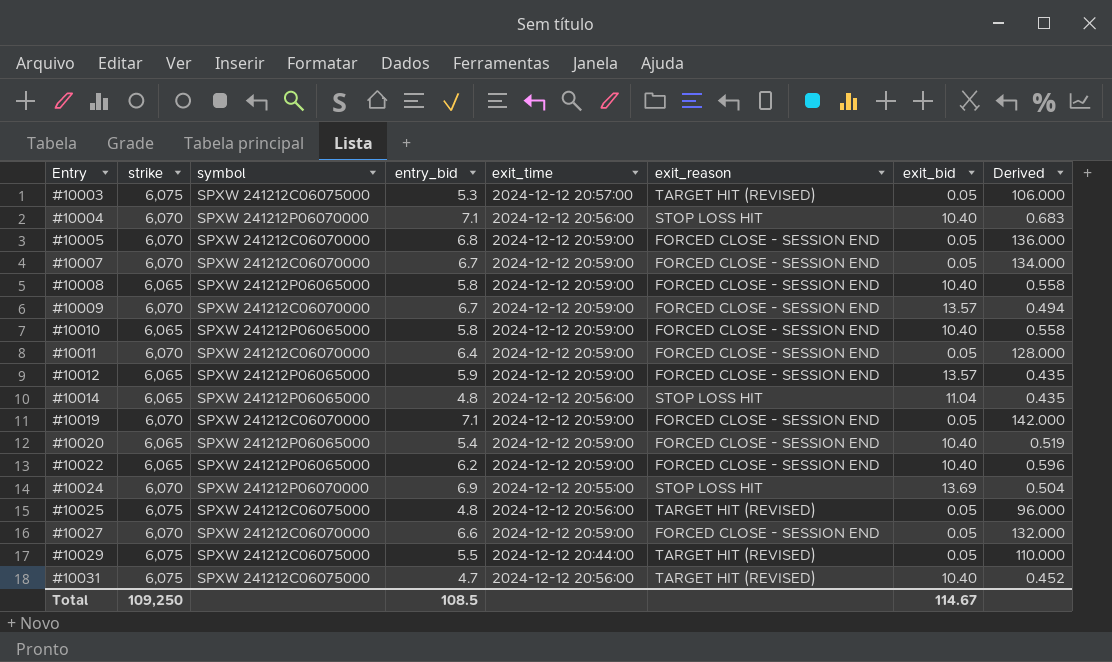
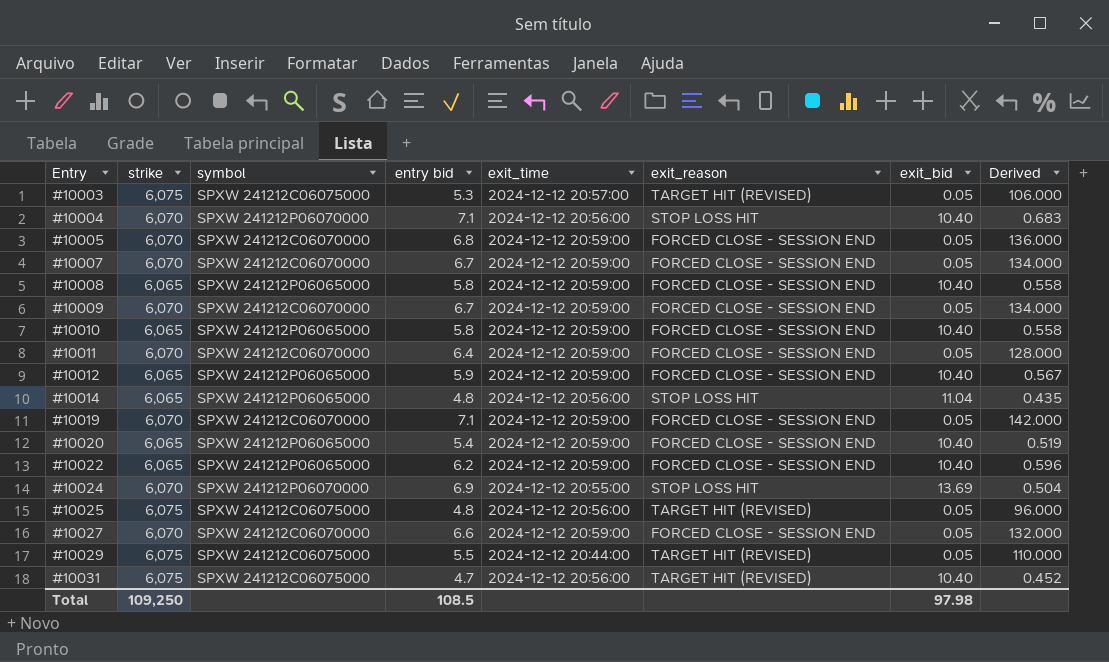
column name: entry_bid -> entry bid
#10009 | exit_bid: 13.57 -> 0.05
#10009 | Derived: 0.494 -> 134.000
#10012 | exit_bid: 13.57 -> 10.40
#10012 | Derived: 0.435 -> 0.567
Total | exit_bid: 114.67 -> 97.98

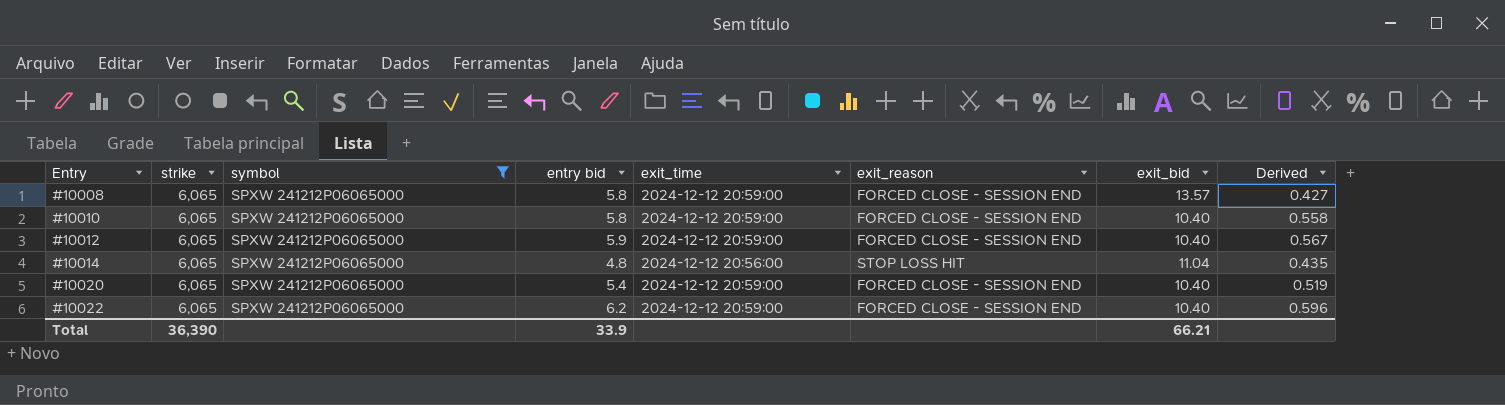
filter: none -> symbol = SPXW 241212P06065000
#10008 | exit_bid: 10.40 -> 13.57
#10008 | Derived: 0.558 -> 0.427
Total | strike: 109,250 -> 36,390
Total | entry bid: 108.5 -> 33.9
Total | exit_bid: 97.98 -> 66.21

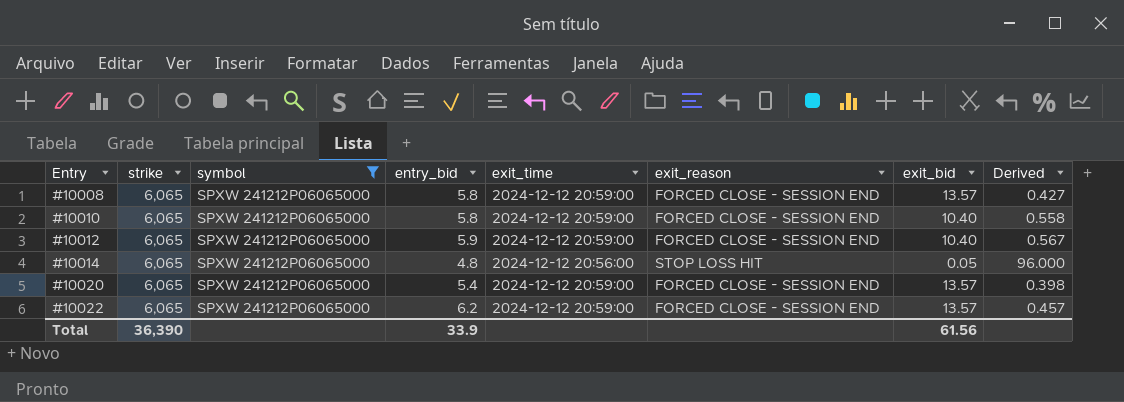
column name: entry bid -> entry_bid
#10014 | exit_bid: 11.04 -> 0.05
#10014 | Derived: 0.435 -> 96.000
#10020 | exit_bid: 10.40 -> 13.57
#10020 | Derived: 0.519 -> 0.398
#10022 | exit_bid: 10.40 -> 13.57
#10022 | Derived: 0.596 -> 0.457
Total | exit_bid: 66.21 -> 61.56

